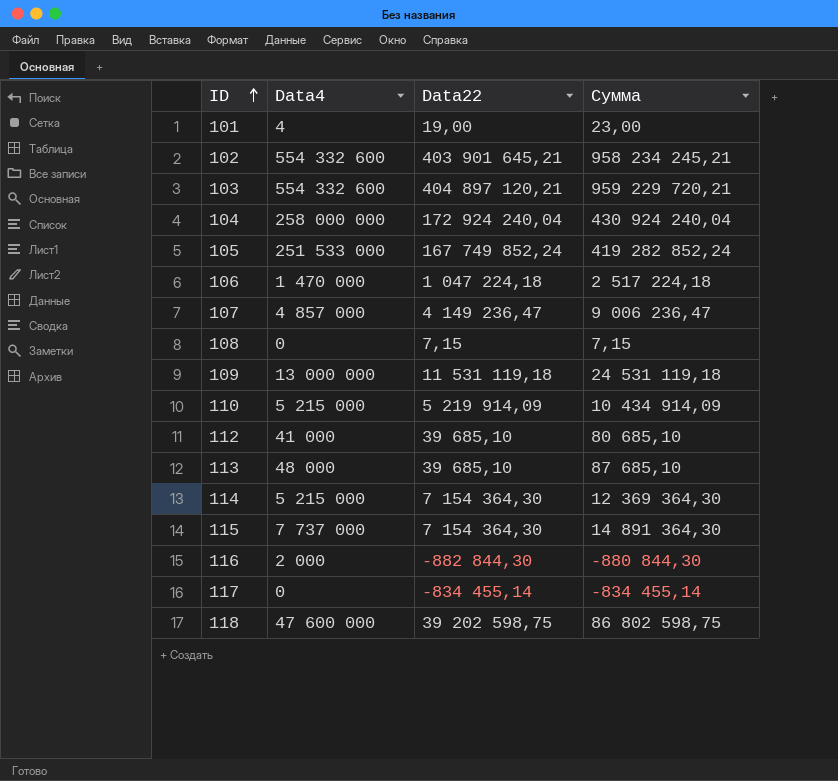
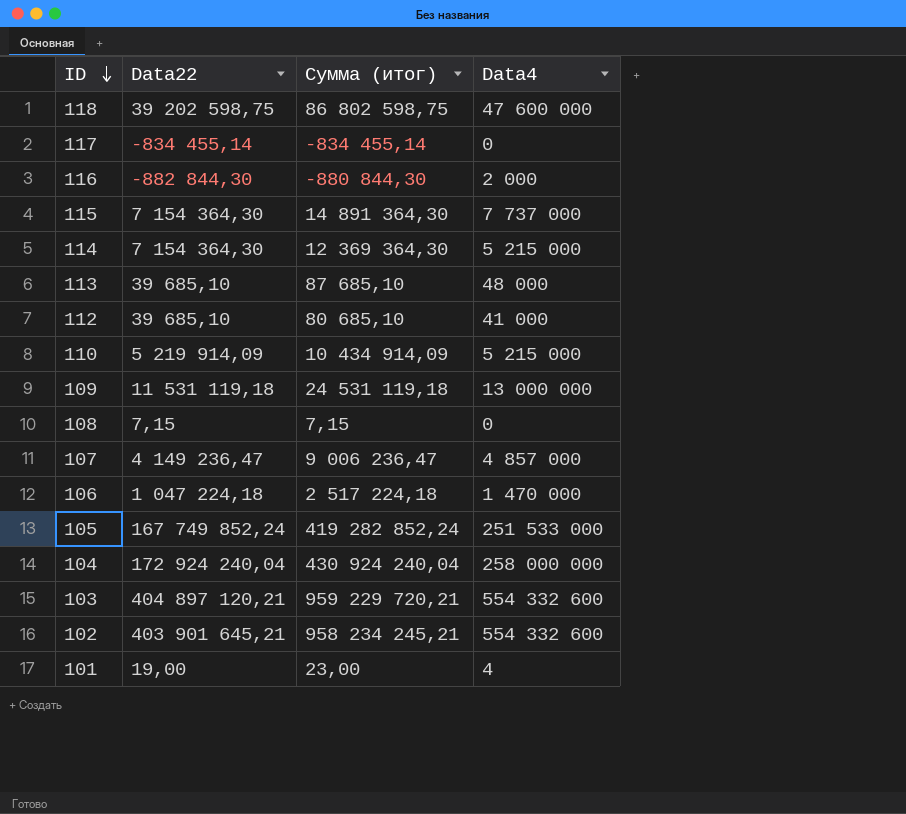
row order: ID ascending -> ID descending
column name: Сумма -> Сумма (итог)
column Data4 | position: 2 -> 4

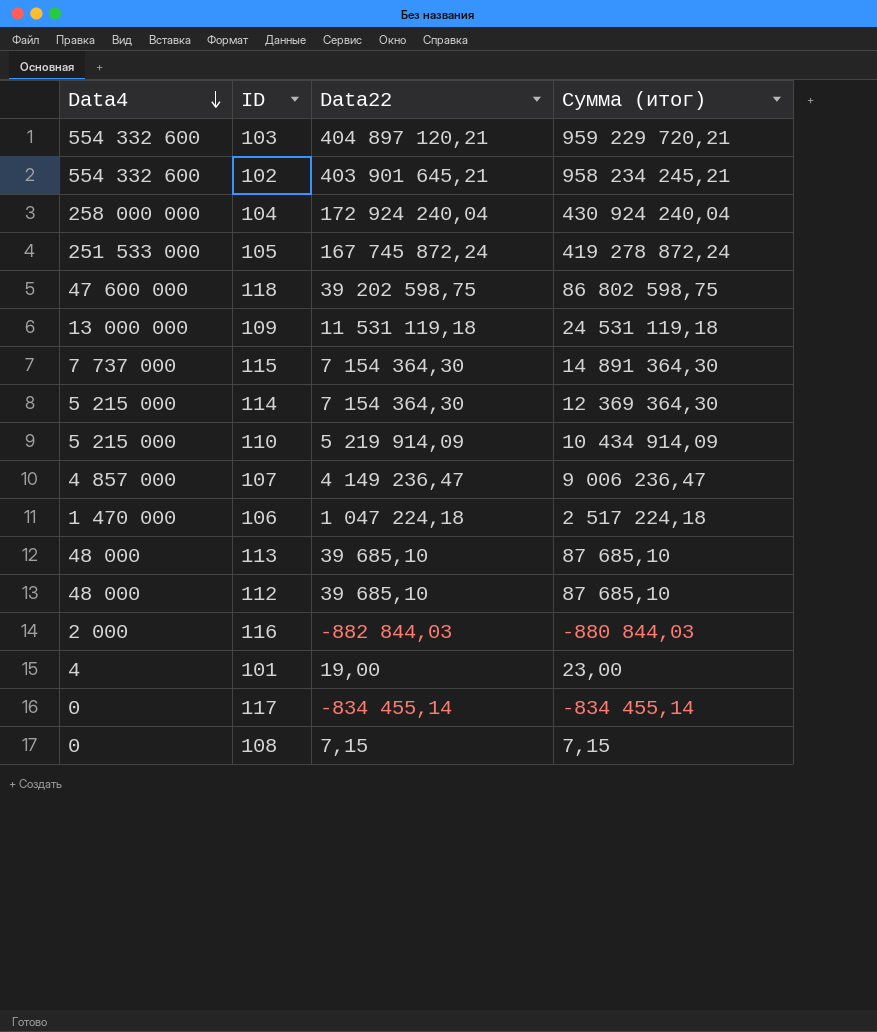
row order: ID descending -> Data4 descending
column Data4 | position: 4 -> 1
105 | Data22: 167 749 852,24 -> 167 745 872,24
105 | Сумма (итог): 419 282 852,24 -> 419 278 872,24
112 | Data4: 41 000 -> 48 000
112 | Сумма (итог): 80 685,10 -> 87 685,10
116 | Data22: -882 844,30 -> -882 844,03
116 | Сумма (итог): -880 844,30 -> -880 844,03

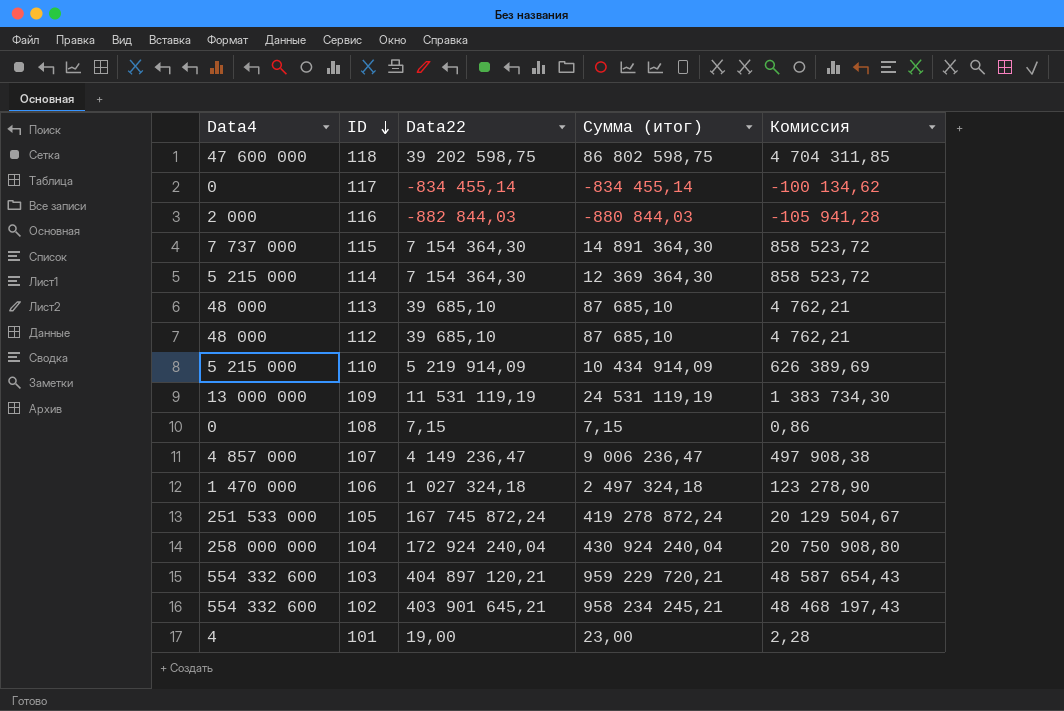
row order: Data4 descending -> ID descending
column Комиссия | formula: none -> [Data22] * 0,12
109 | Data22: 11 531 119,18 -> 11 531 119,19
109 | Сумма (итог): 24 531 119,18 -> 24 531 119,19
106 | Data22: 1 047 224,18 -> 1 027 324,18
106 | Сумма (итог): 2 517 224,18 -> 2 497 324,18

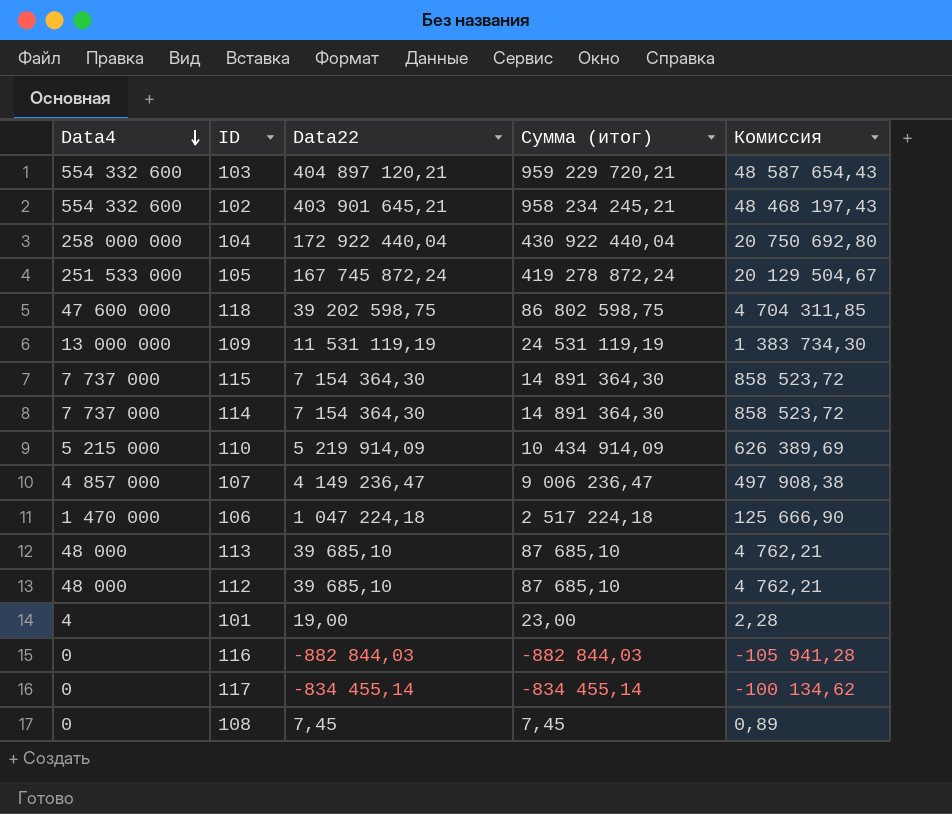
row order: ID descending -> Data4 descending
104 | Data22: 172 924 240,04 -> 172 922 440,04
104 | Сумма (итог): 430 924 240,04 -> 430 922 440,04
104 | Комиссия: 20 750 908,80 -> 20 750 692,80
114 | Data4: 5 215 000 -> 7 737 000
114 | Сумма (итог): 12 369 364,30 -> 14 891 364,30
106 | Data22: 1 027 324,18 -> 1 047 224,18
106 | Сумма (итог): 2 497 324,18 -> 2 517 224,18
106 | Комиссия: 123 278,90 -> 125 666,90
116 | Data4: 2 000 -> 0
116 | Сумма (итог): -880 844,03 -> -882 844,03
108 | Data22: 7,15 -> 7,45
108 | Сумма (итог): 7,15 -> 7,45
108 | Комиссия: 0,86 -> 0,89

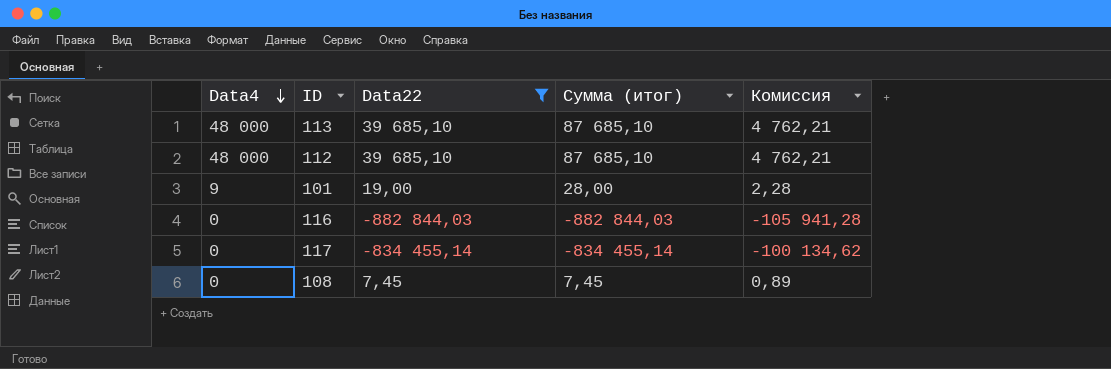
filter: none -> Data22 <= 39 685,10
101 | Data4: 4 -> 9
101 | Сумма (итог): 23,00 -> 28,00

